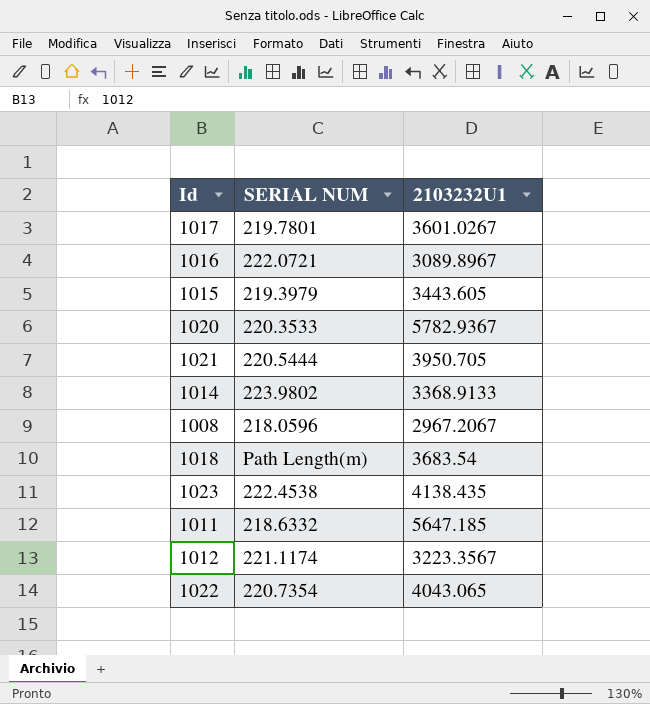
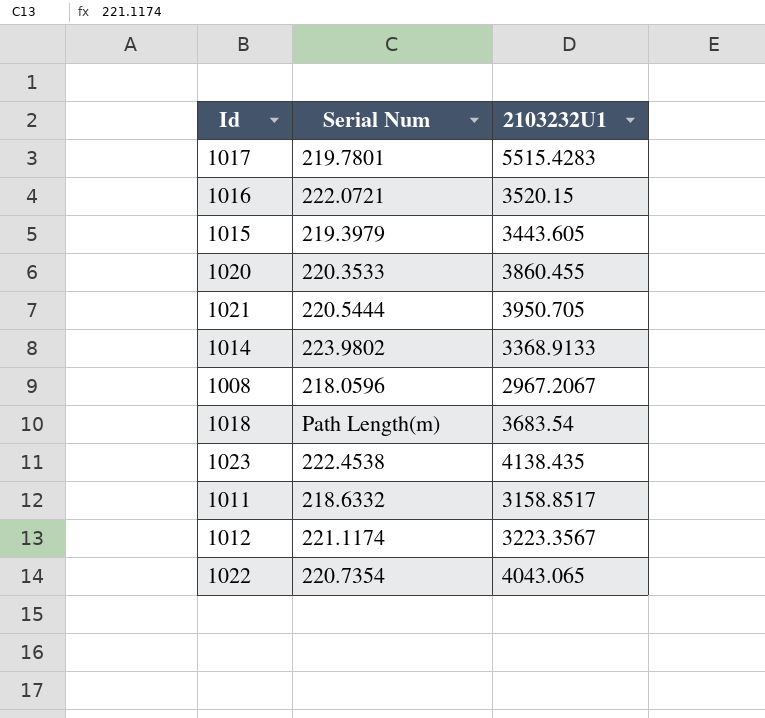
column name: SERIAL NUM -> Serial Num
1017 | 2103232U1: 3601.0267 -> 5515.4283
1016 | 2103232U1: 3089.8967 -> 3520.15
1020 | 2103232U1: 5782.9367 -> 3860.455
1011 | 2103232U1: 5647.185 -> 3158.8517

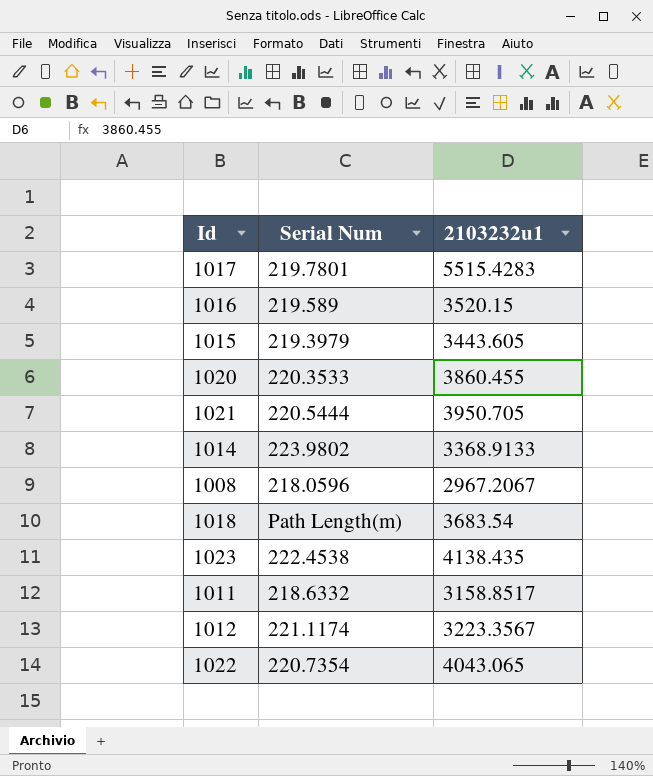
column name: 2103232U1 -> 2103232u1
1016 | Serial Num: 222.0721 -> 219.589

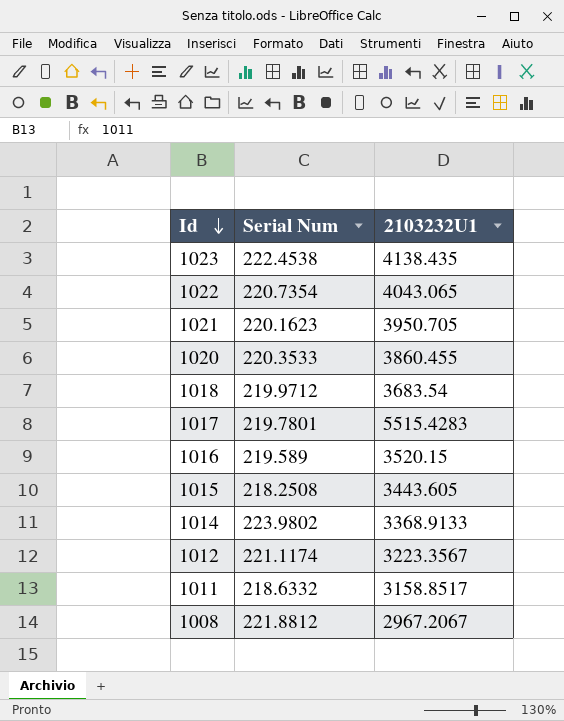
row order: none -> Id descending
column name: 2103232u1 -> 2103232U1
1021 | Serial Num: 220.5444 -> 220.1623
1018 | Serial Num: Path Length(m) -> 219.9712
1015 | Serial Num: 219.3979 -> 218.2508
1008 | Serial Num: 218.0596 -> 221.8812

